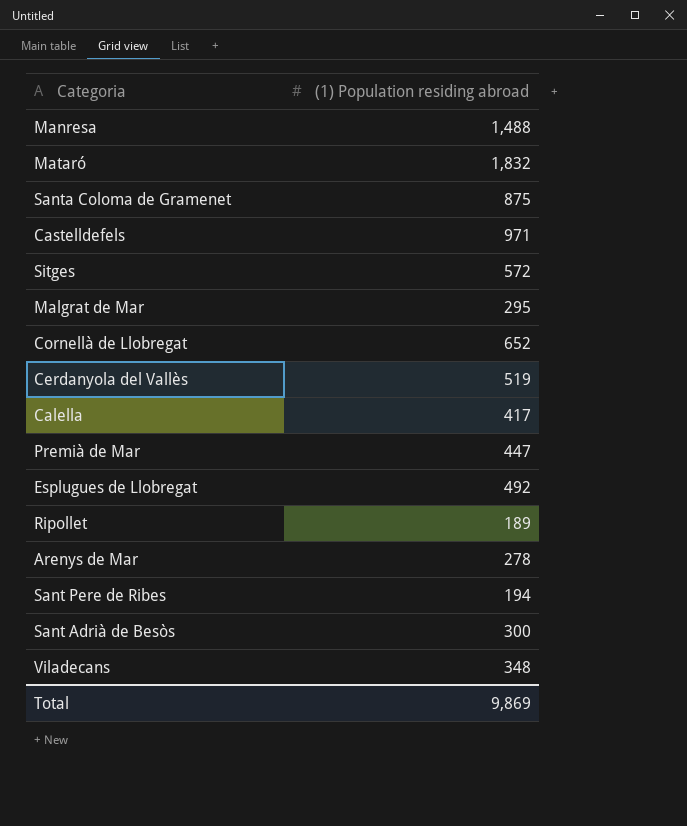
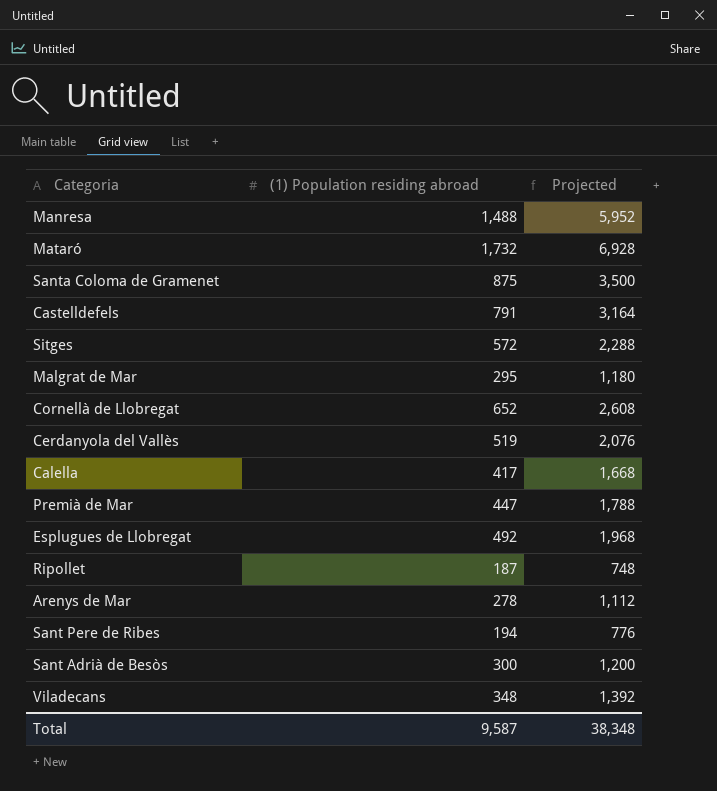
column Projected | formula: none -> [(1) Population residing abroad] * 4
Mataró | (1) Population residing abroad: 1,832 -> 1,732
Castelldefels | (1) Population residing abroad: 971 -> 791
Ripollet | (1) Population residing abroad: 189 -> 187
Total | (1) Population residing abroad: 9,869 -> 9,587

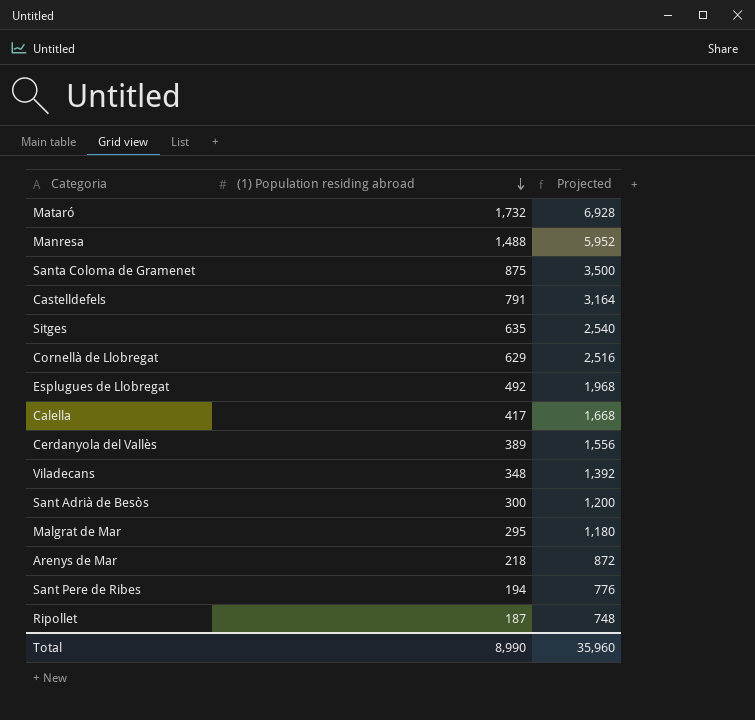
row order: none -> (1) Population residing abroad descending
row Premià de Mar: 447 | 1,788 -> none
Sitges | (1) Population residing abroad: 572 -> 635
Sitges | Projected: 2,288 -> 2,540
Cornellà de Llobregat | (1) Population residing abroad: 652 -> 629
Cornellà de Llobregat | Projected: 2,608 -> 2,516
Cerdanyola del Vallès | (1) Population residing abroad: 519 -> 389
Cerdanyola del Vallès | Projected: 2,076 -> 1,556
Arenys de Mar | (1) Population residing abroad: 278 -> 218
Arenys de Mar | Projected: 1,112 -> 872
Total | (1) Population residing abroad: 9,587 -> 8,990
Total | Projected: 38,348 -> 35,960

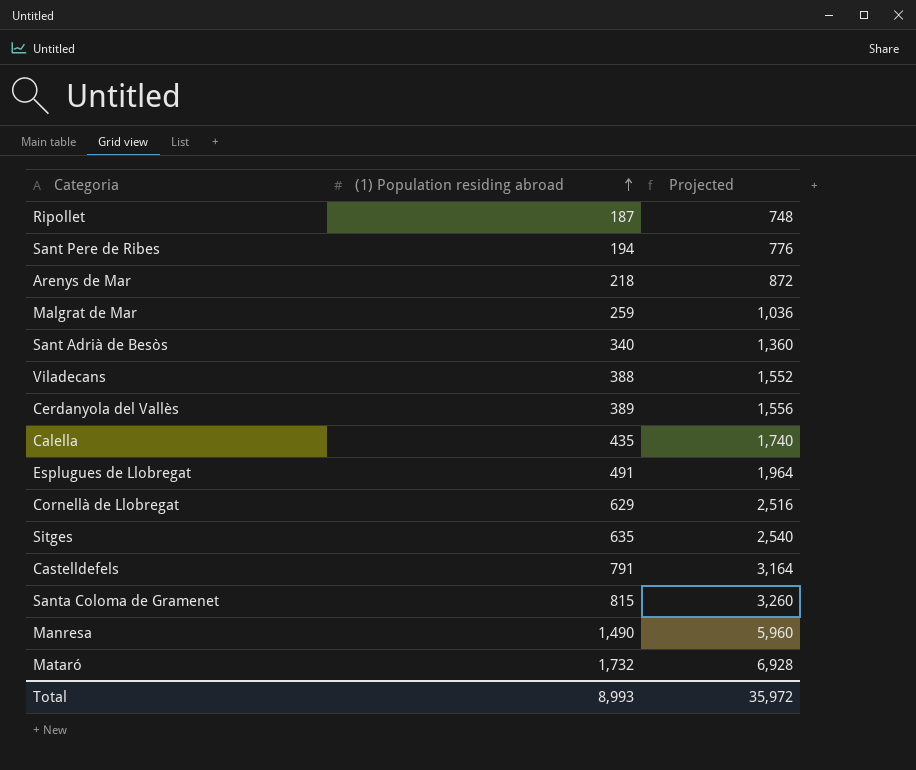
row order: (1) Population residing abroad descending -> (1) Population residing abroad ascending
Malgrat de Mar | (1) Population residing abroad: 295 -> 259
Malgrat de Mar | Projected: 1,180 -> 1,036
Sant Adrià de Besòs | (1) Population residing abroad: 300 -> 340
Sant Adrià de Besòs | Projected: 1,200 -> 1,360
Viladecans | (1) Population residing abroad: 348 -> 388
Viladecans | Projected: 1,392 -> 1,552
Calella | (1) Population residing abroad: 417 -> 435
Calella | Projected: 1,668 -> 1,740
Esplugues de Llobregat | (1) Population residing abroad: 492 -> 491
Esplugues de Llobregat | Projected: 1,968 -> 1,964
Santa Coloma de Gramenet | (1) Population residing abroad: 875 -> 815
Santa Coloma de Gramenet | Projected: 3,500 -> 3,260
Manresa | (1) Population residing abroad: 1,488 -> 1,490
Manresa | Projected: 5,952 -> 5,960
Total | (1) Population residing abroad: 8,990 -> 8,993
Total | Projected: 35,960 -> 35,972

